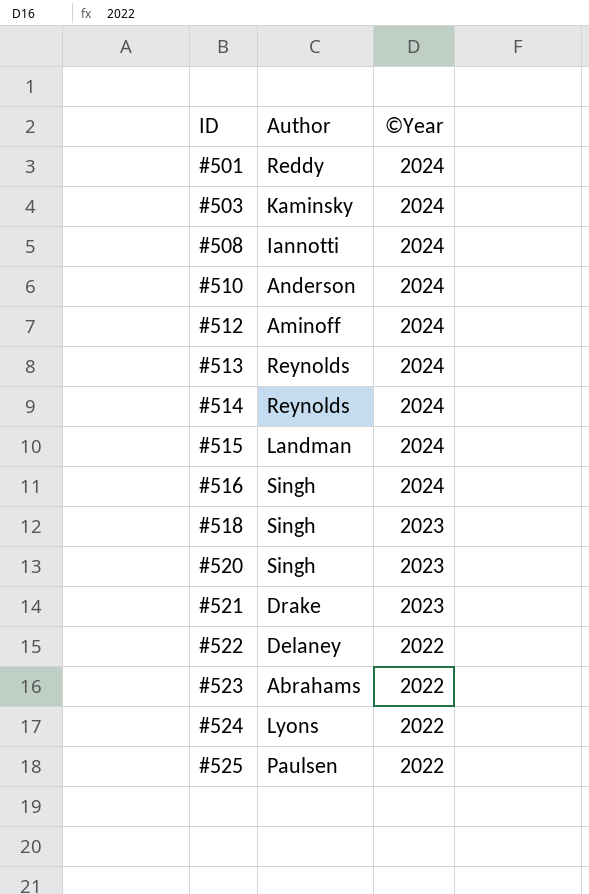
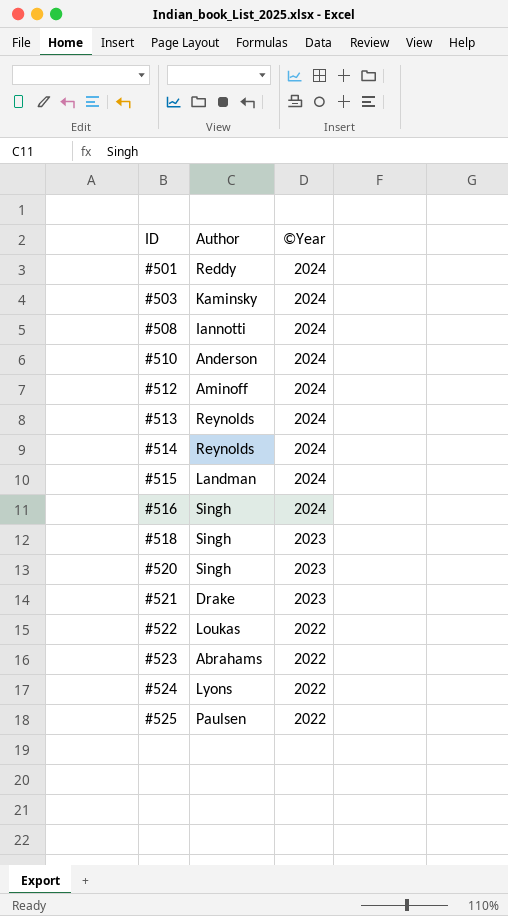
#522 | Author: Delaney -> Loukas

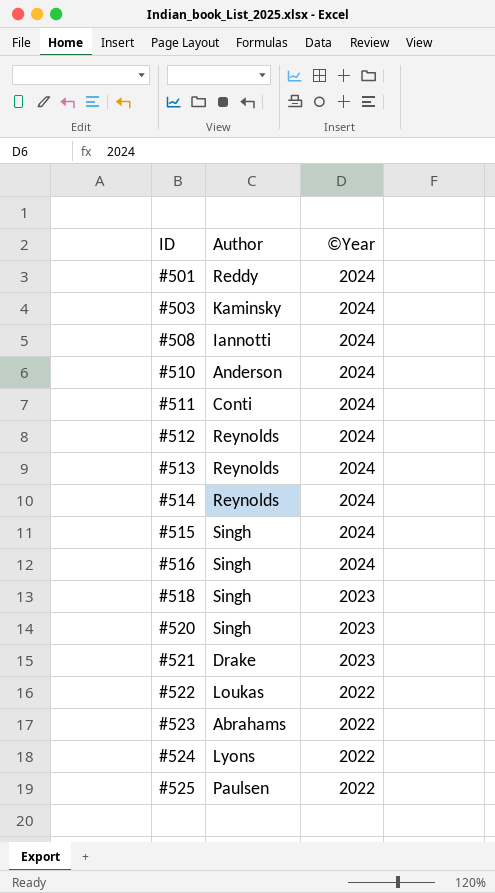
row #511: none -> Conti | 2024
#512 | Author: Aminoff -> Reynolds
#515 | Author: Landman -> Singh

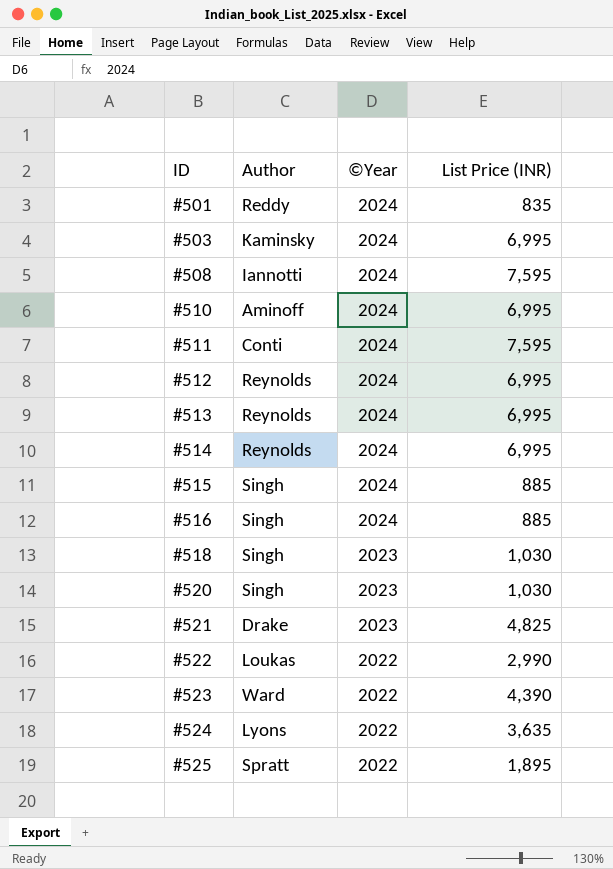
column List Price (INR) | position: none -> 4
#510 | Author: Anderson -> Aminoff
#523 | Author: Abrahams -> Ward
#525 | Author: Paulsen -> Spratt

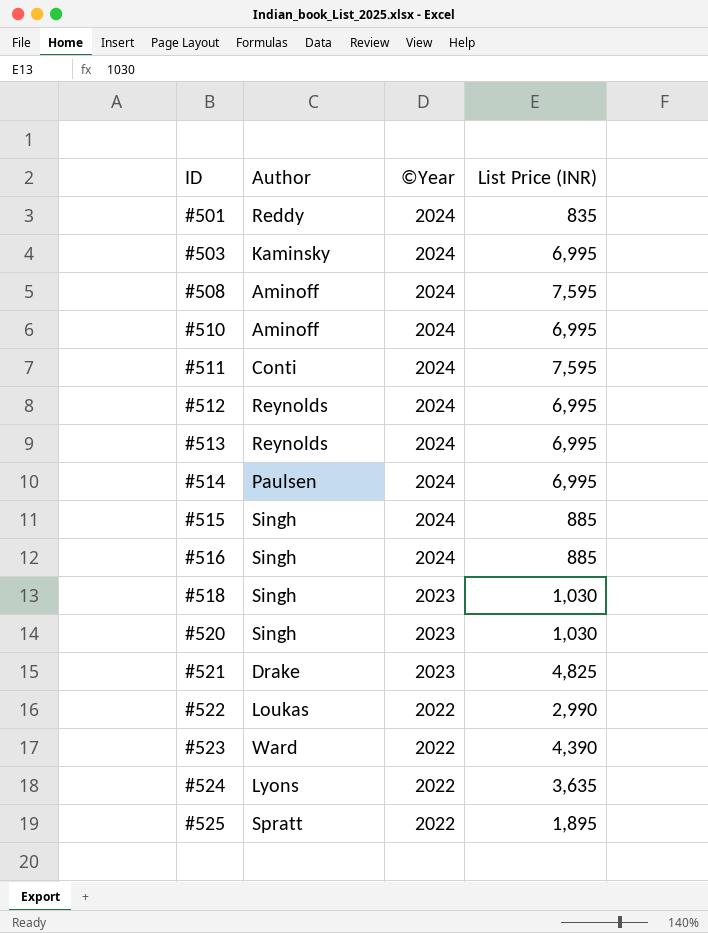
#508 | Author: Iannotti -> Aminoff
#514 | Author: Reynolds -> Paulsen

